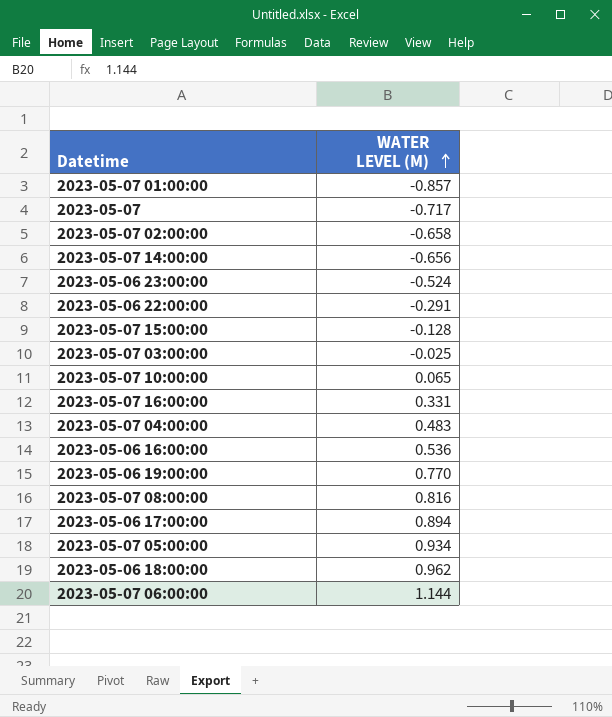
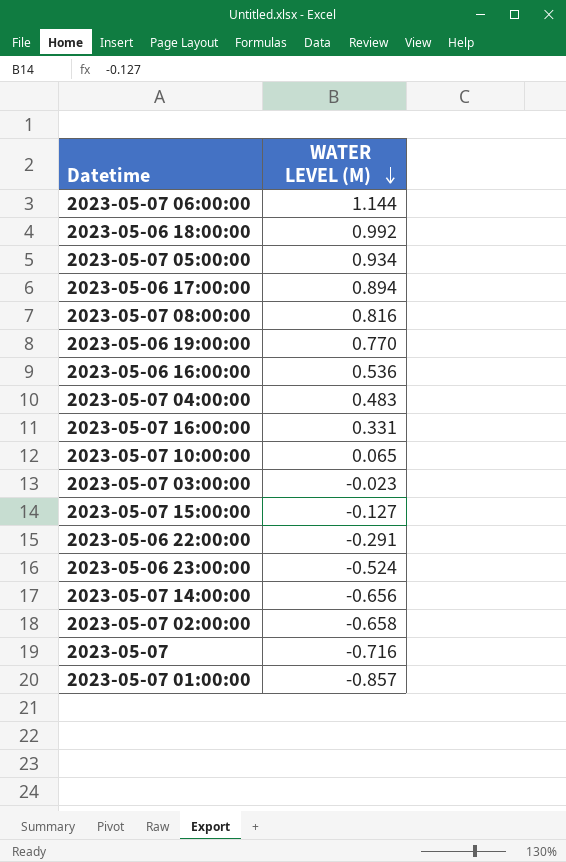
row order: WATER LEVEL (M) ascending -> WATER LEVEL (M) descending
2023-05-06 18:00:00 | WATER LEVEL (M): 0.962 -> 0.992
2023-05-07 03:00:00 | WATER LEVEL (M): -0.025 -> -0.023
2023-05-07 15:00:00 | WATER LEVEL (M): -0.128 -> -0.127
2023-05-07 | WATER LEVEL (M): -0.717 -> -0.716

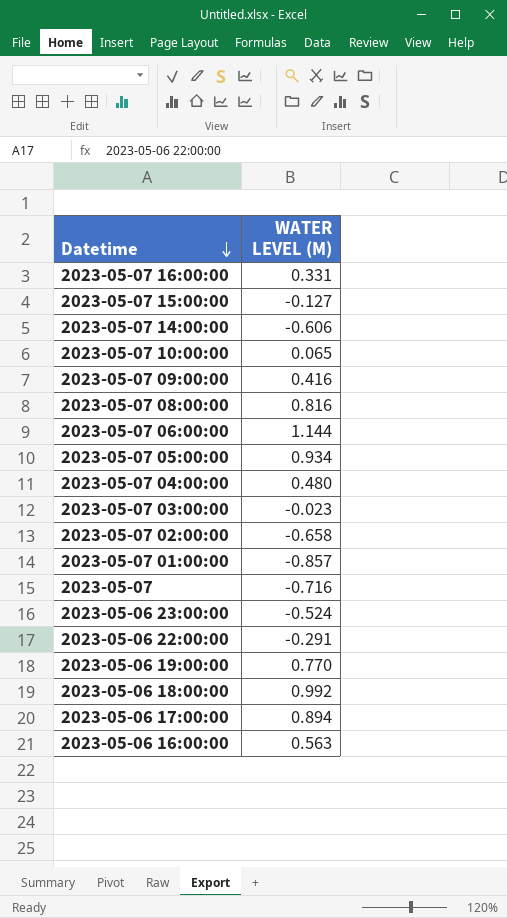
row order: WATER LEVEL (M) descending -> Datetime descending
2023-05-07 14:00:00 | WATER LEVEL (M): -0.656 -> -0.606
row 2023-05-07 09:00:00: none -> 0.416
2023-05-07 04:00:00 | WATER LEVEL (M): 0.483 -> 0.480
2023-05-06 16:00:00 | WATER LEVEL (M): 0.536 -> 0.563

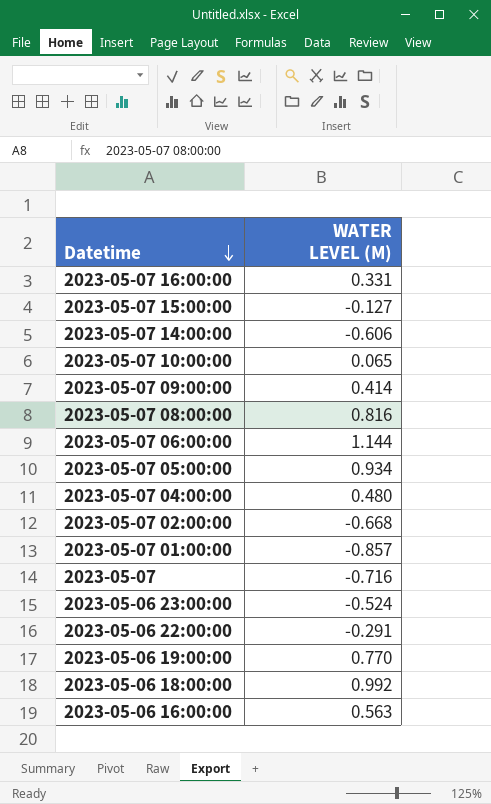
row 2023-05-07 03:00:00: -0.023 -> none
row 2023-05-06 17:00:00: 0.894 -> none
2023-05-07 09:00:00 | WATER LEVEL (M): 0.416 -> 0.414
2023-05-07 02:00:00 | WATER LEVEL (M): -0.658 -> -0.668

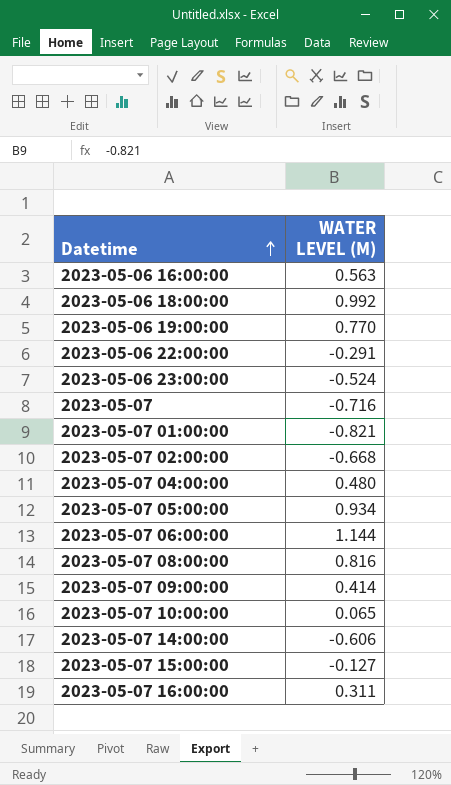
row order: Datetime descending -> Datetime ascending
2023-05-07 01:00:00 | WATER LEVEL (M): -0.857 -> -0.821
2023-05-07 16:00:00 | WATER LEVEL (M): 0.331 -> 0.311

